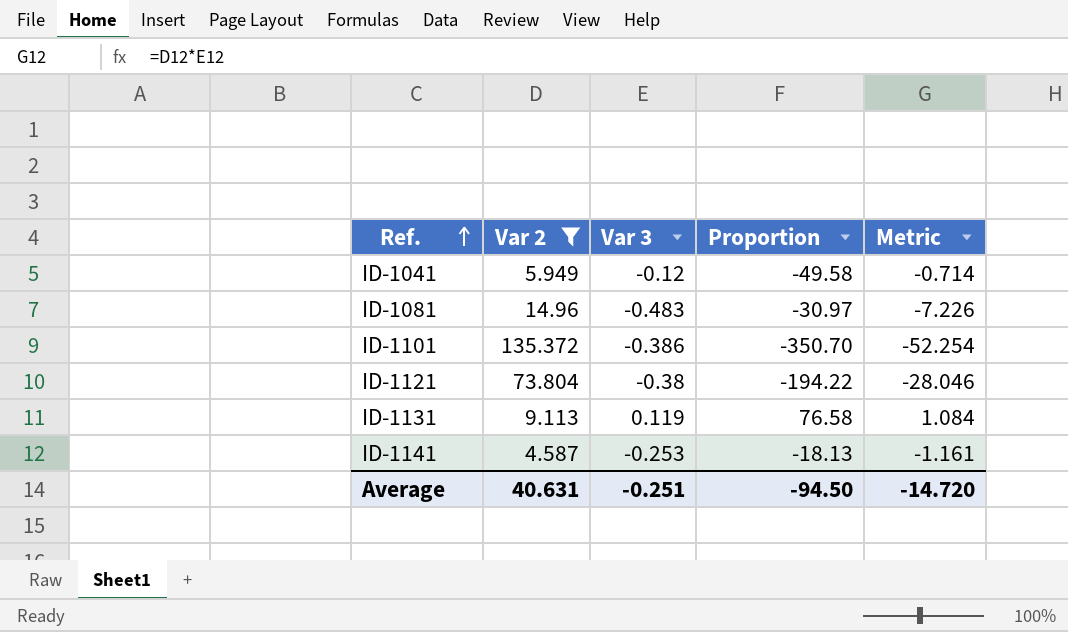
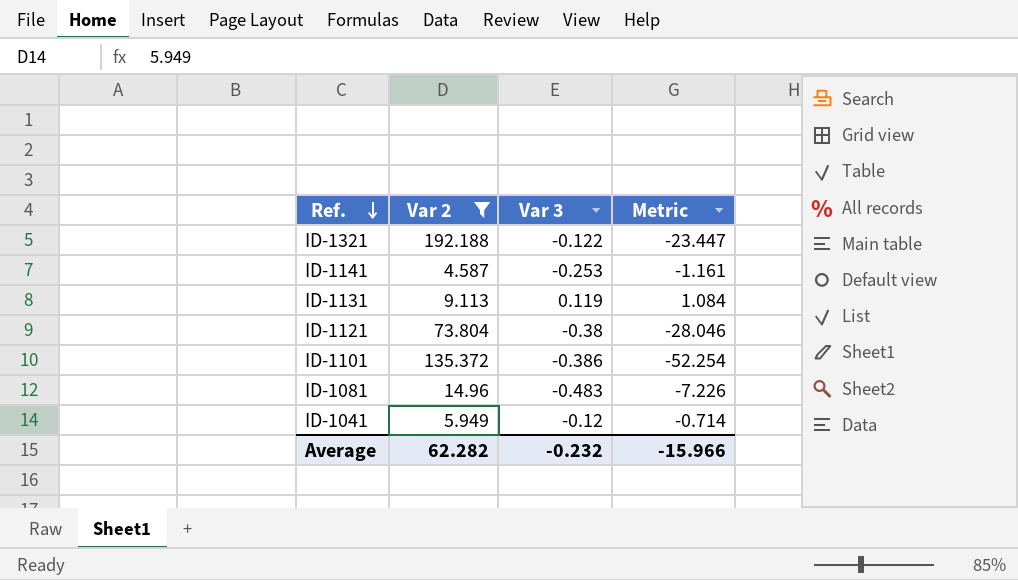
row order: Ref. ascending -> Ref. descending
column Proportion | formula: [Var 2] / [Var 3] -> none
row ID-1321: none -> 192.188 | -0.122 | -23.447
Average | Var 2: 40.631 -> 62.282
Average | Var 3: -0.251 -> -0.232
Average | Metric: -14.720 -> -15.966

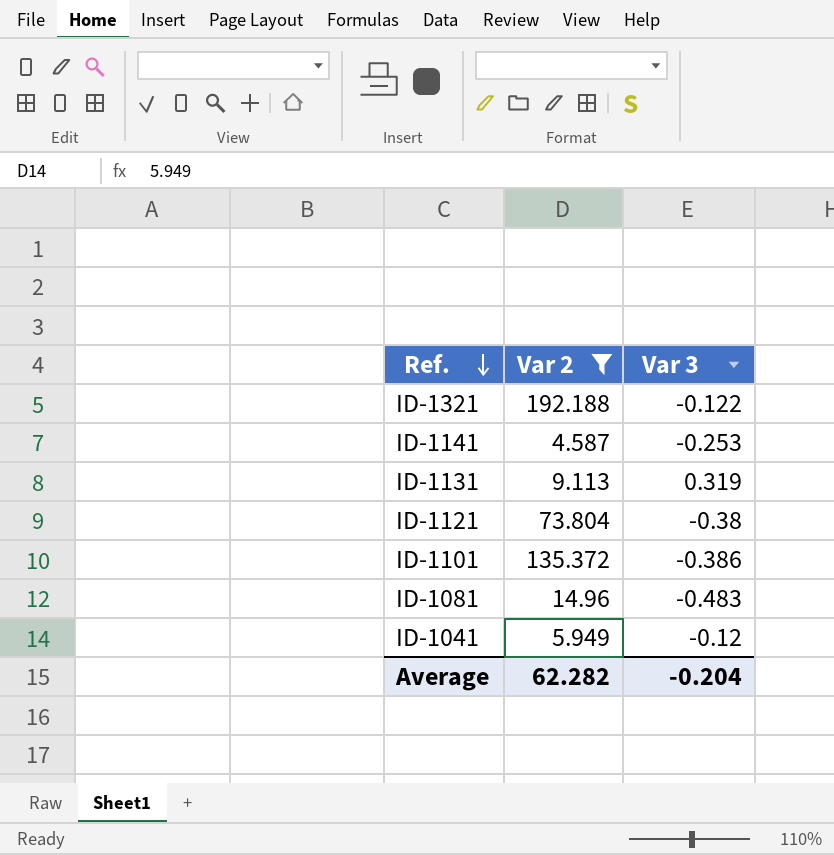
column Metric | formula: [Var 2] * [Var 3] -> none
ID-1131 | Var 3: 0.119 -> 0.319
Average | Var 3: -0.232 -> -0.204

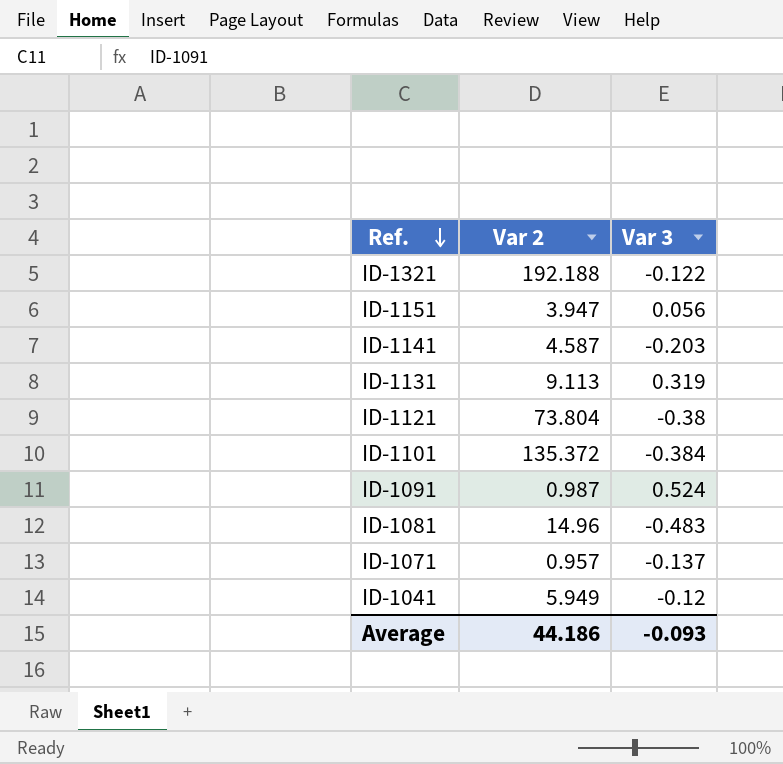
filter: Var 2 >= 4.587 -> none
ID-1141 | Var 3: -0.253 -> -0.203
ID-1101 | Var 3: -0.386 -> -0.384
Average | Var 2: 62.282 -> 44.186
Average | Var 3: -0.204 -> -0.093

